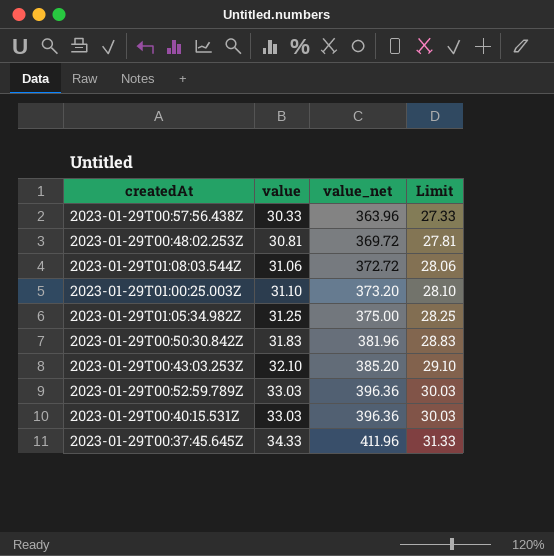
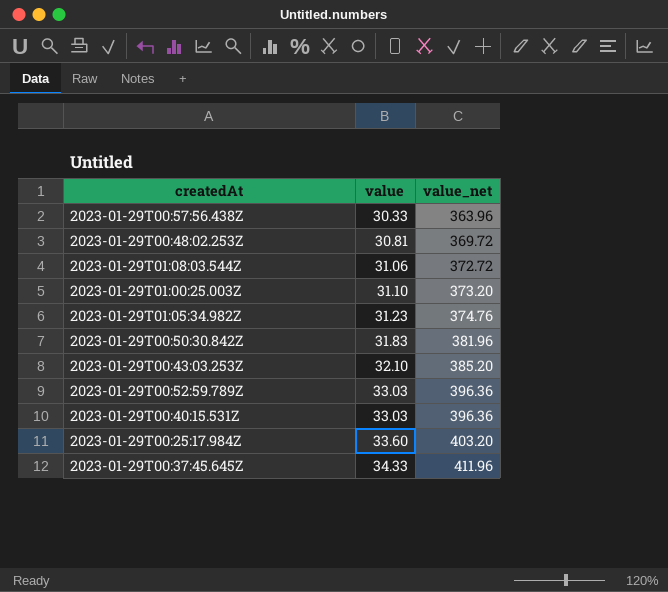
column Limit | formula: [value] - 3 -> none
2023-01-29T01:05:34.982Z | value: 31.25 -> 31.23
2023-01-29T01:05:34.982Z | value_net: 375.00 -> 374.76
row 2023-01-29T00:25:17.984Z: none -> 33.60 | 403.20

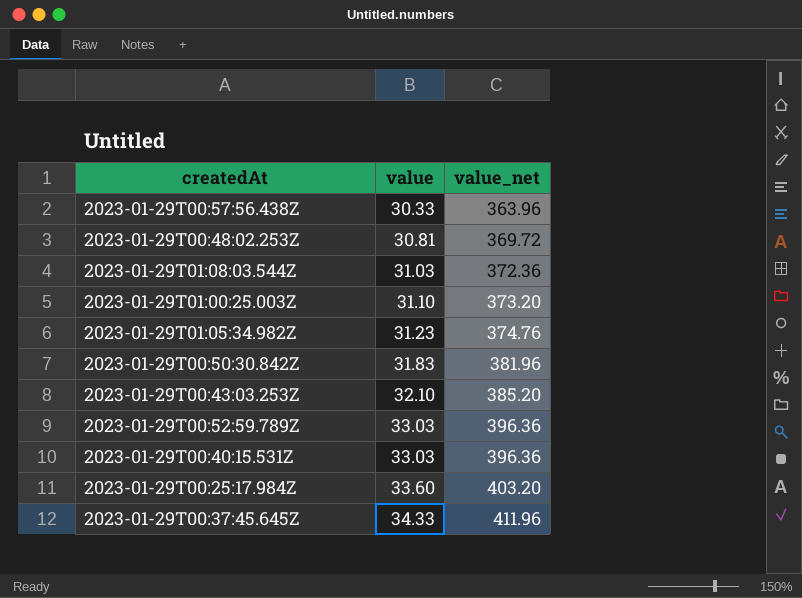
2023-01-29T01:08:03.544Z | value: 31.06 -> 31.03
2023-01-29T01:08:03.544Z | value_net: 372.72 -> 372.36

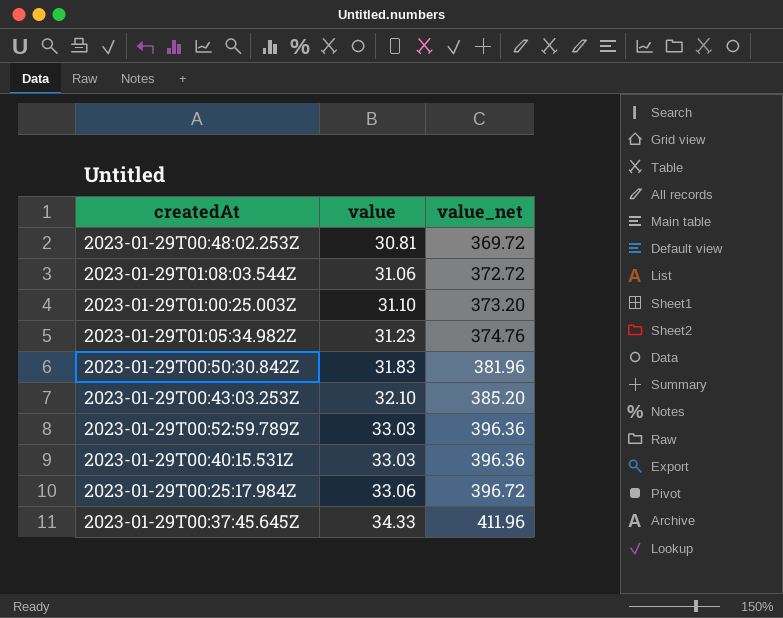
row 2023-01-29T00:57:56.438Z: 30.33 | 363.96 -> none
2023-01-29T01:08:03.544Z | value: 31.03 -> 31.06
2023-01-29T01:08:03.544Z | value_net: 372.36 -> 372.72
2023-01-29T00:25:17.984Z | value: 33.60 -> 33.06
2023-01-29T00:25:17.984Z | value_net: 403.20 -> 396.72

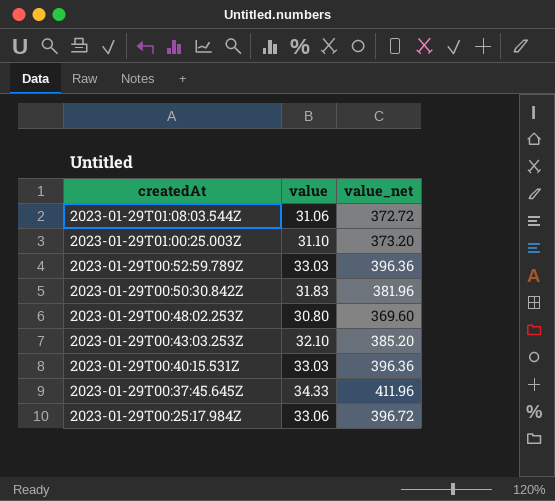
row order: value ascending -> createdAt descending
row 2023-01-29T01:05:34.982Z: 31.23 | 374.76 -> none
2023-01-29T00:48:02.253Z | value: 30.81 -> 30.80
2023-01-29T00:48:02.253Z | value_net: 369.72 -> 369.60

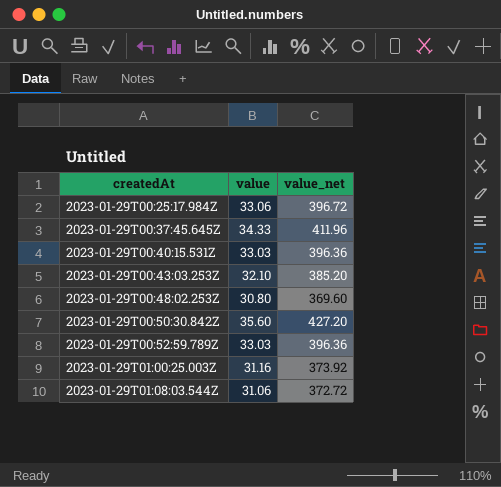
row order: createdAt descending -> createdAt ascending
2023-01-29T00:50:30.842Z | value: 31.83 -> 35.60
2023-01-29T00:50:30.842Z | value_net: 381.96 -> 427.20
2023-01-29T01:00:25.003Z | value: 31.10 -> 31.16
2023-01-29T01:00:25.003Z | value_net: 373.20 -> 373.92

